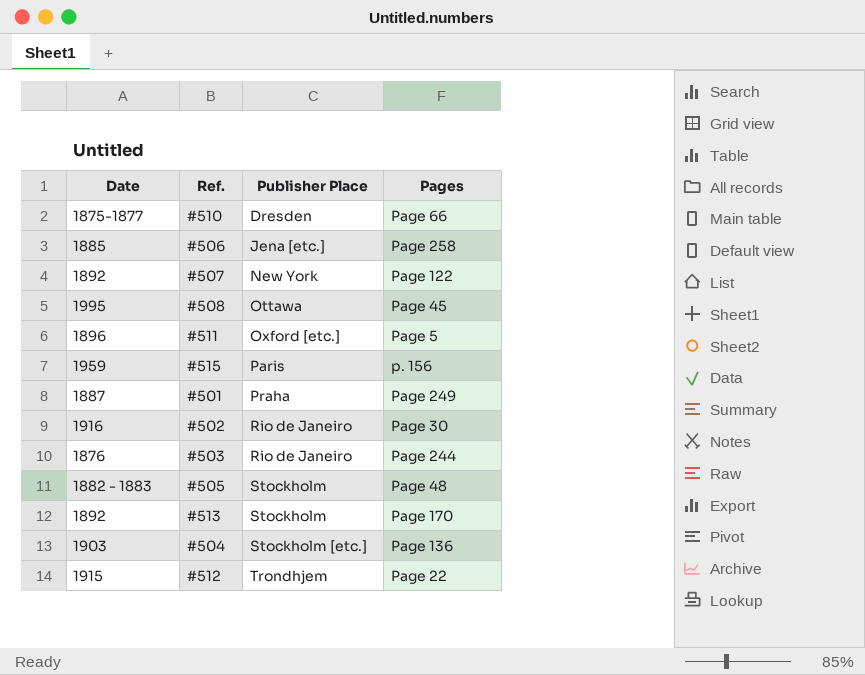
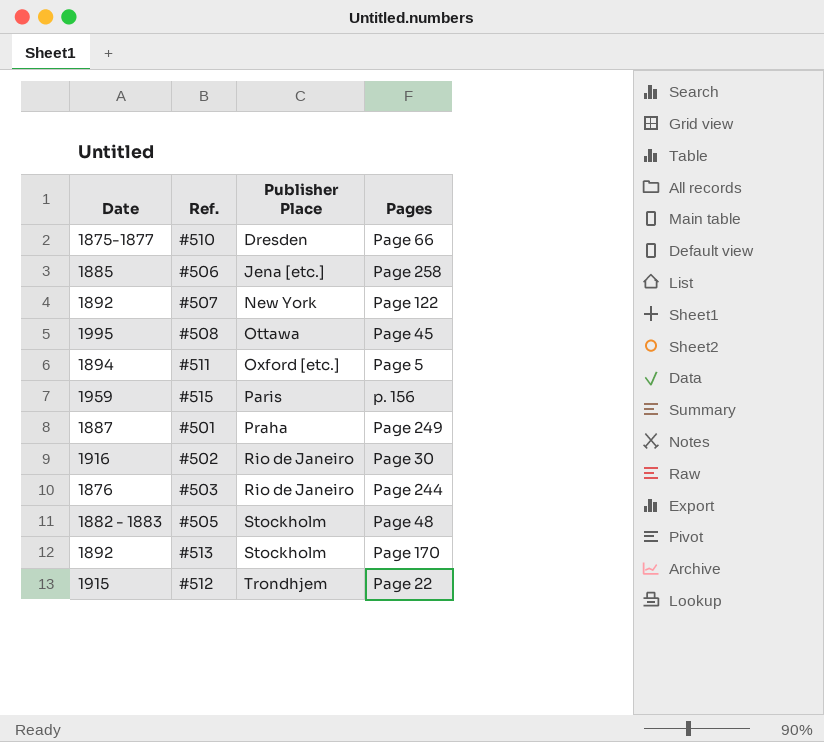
row #504: 1903 | Stockholm [etc.] | Page 136 -> none
#511 | Date: 1896 -> 1894

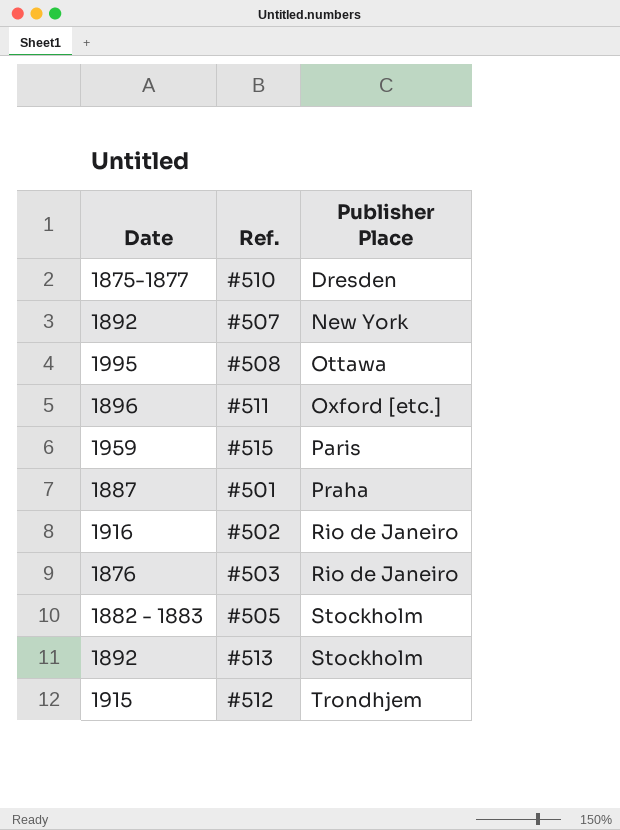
column Pages | position: 4 -> none
row #506: 1885 | Jena [etc.] | Page 258 -> none
#511 | Date: 1894 -> 1896

